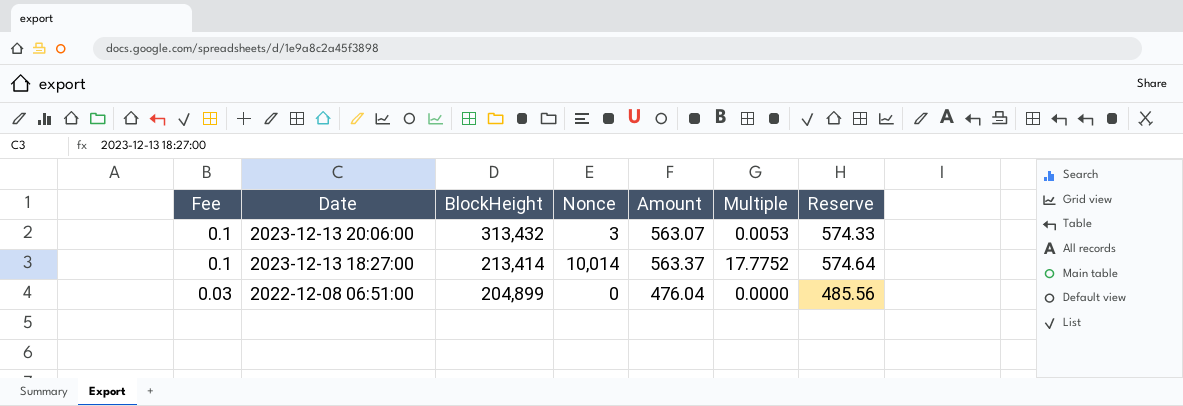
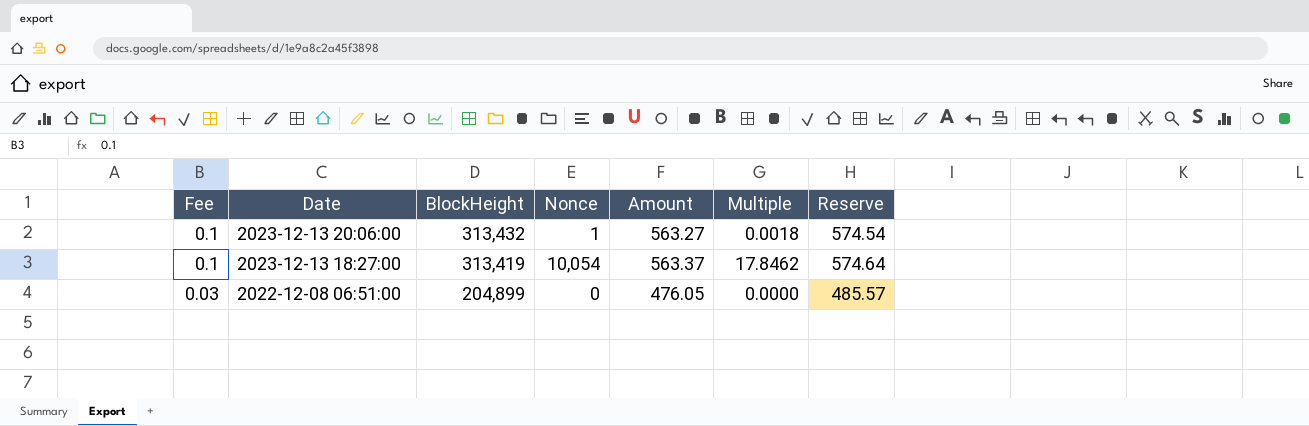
2023-12-13 20:06:00 | Nonce: 3 -> 1
2023-12-13 20:06:00 | Amount: 563.07 -> 563.27
2023-12-13 20:06:00 | Multiple: 0.0053 -> 0.0018
2023-12-13 20:06:00 | Reserve: 574.33 -> 574.54
2023-12-13 18:27:00 | BlockHeight: 213,414 -> 313,419
2023-12-13 18:27:00 | Nonce: 10,014 -> 10,054
2023-12-13 18:27:00 | Multiple: 17.7752 -> 17.8462
2022-12-08 06:51:00 | Amount: 476.04 -> 476.05
2022-12-08 06:51:00 | Reserve: 485.56 -> 485.57

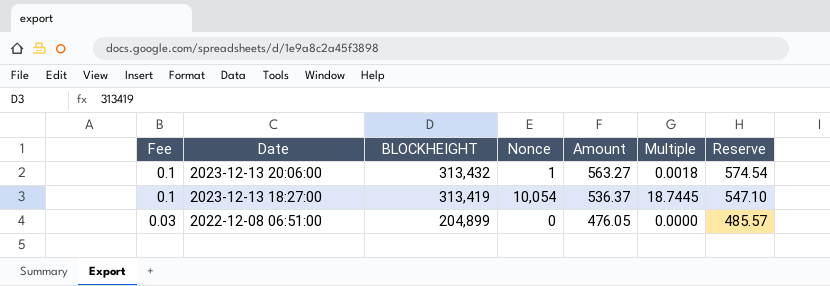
column name: BlockHeight -> BLOCKHEIGHT
2023-12-13 18:27:00 | Amount: 563.37 -> 536.37
2023-12-13 18:27:00 | Multiple: 17.8462 -> 18.7445
2023-12-13 18:27:00 | Reserve: 574.64 -> 547.10

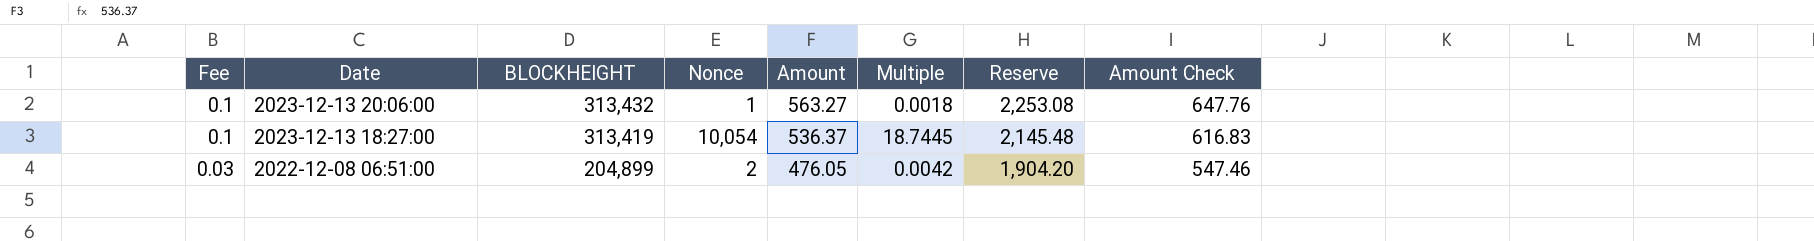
column Reserve | formula: [Amount] * 1.02 -> [Amount] * 4
column Amount Check | formula: none -> [Amount] * 1.15
2022-12-08 06:51:00 | Nonce: 0 -> 2
2022-12-08 06:51:00 | Multiple: 0.0000 -> 0.0042

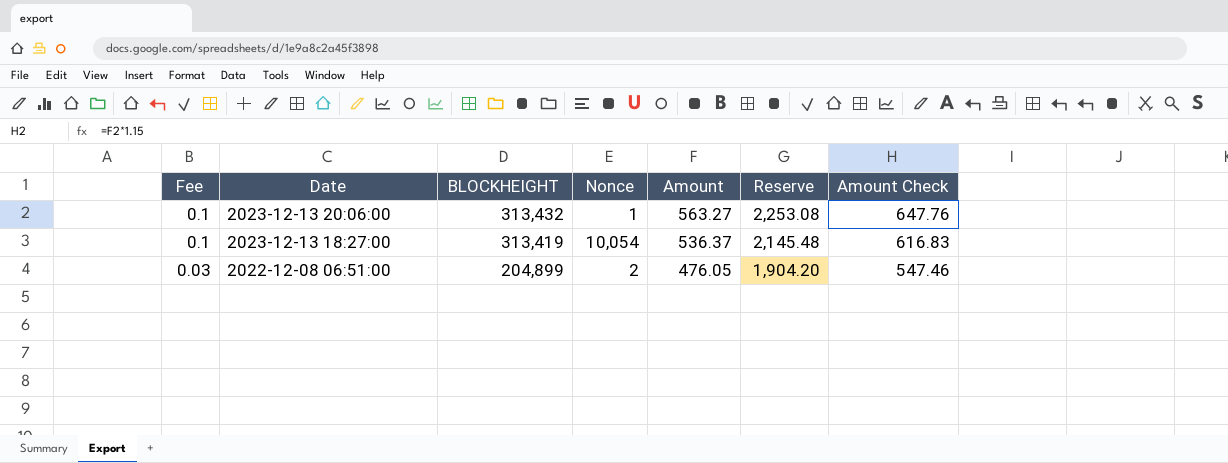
column Multiple | formula: [Nonce] / [Amount] -> none

